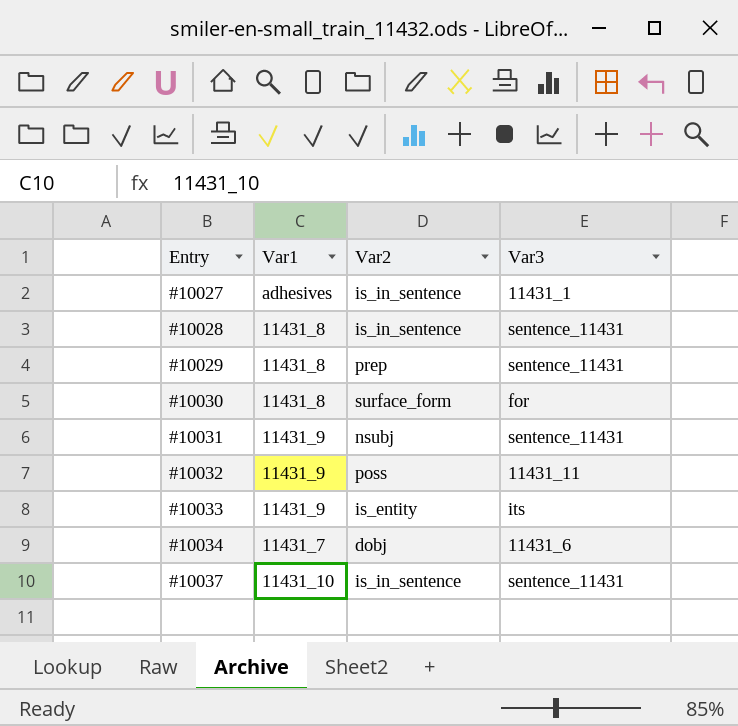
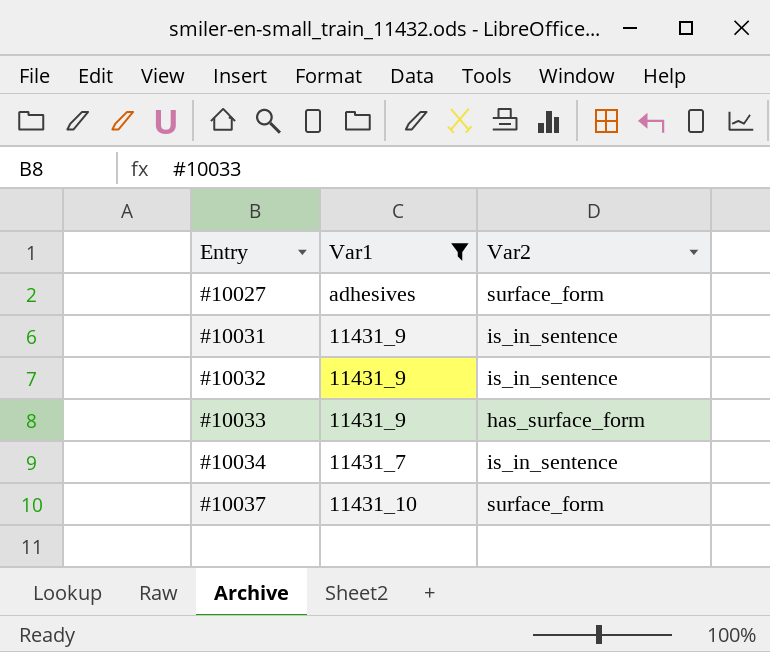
filter: none -> Var1 != 11431_8
column Var3 | position: 4 -> none
#10027 | Var2: is_in_sentence -> surface_form
#10031 | Var2: nsubj -> is_in_sentence
#10032 | Var2: poss -> is_in_sentence
#10033 | Var2: is_entity -> has_surface_form
#10034 | Var2: dobj -> is_in_sentence
#10037 | Var2: is_in_sentence -> surface_form

